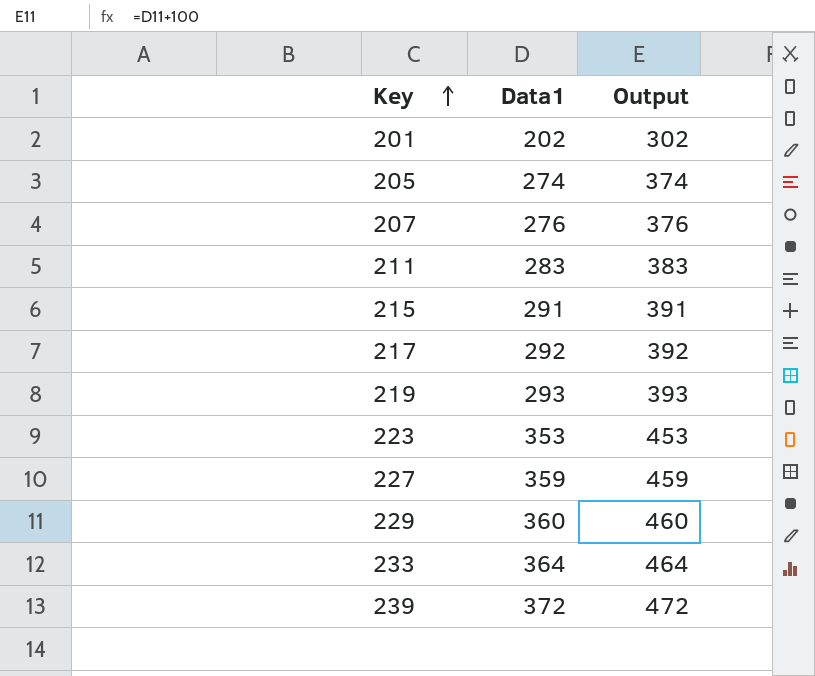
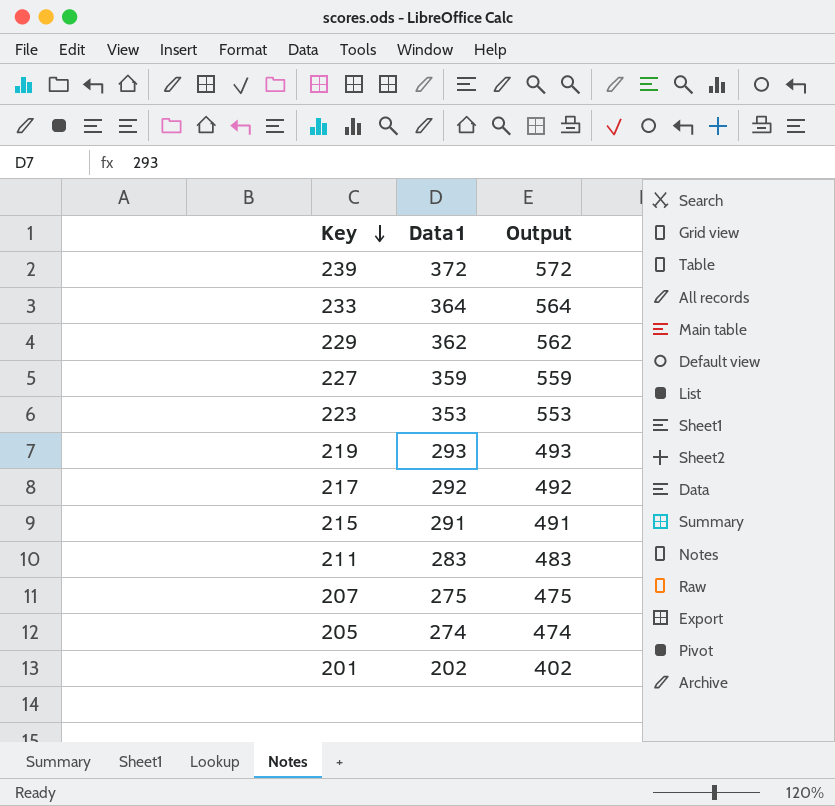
row order: Key ascending -> Key descending
column Output | formula: [Data1] + 100 -> [Data1] + 200
229 | Data1: 360 -> 362
207 | Data1: 276 -> 275

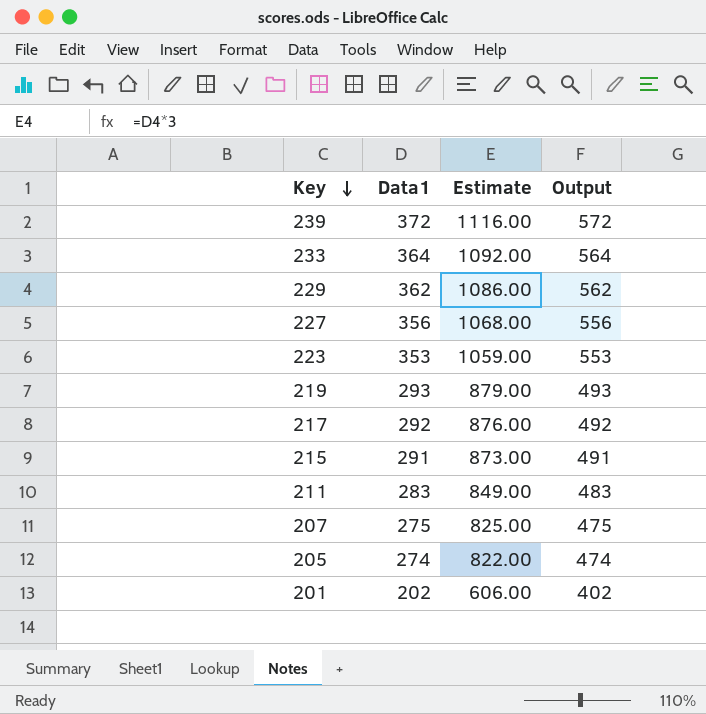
column Estimate | formula: none -> [Data1] * 3
227 | Data1: 359 -> 356
227 | Output: 559 -> 556

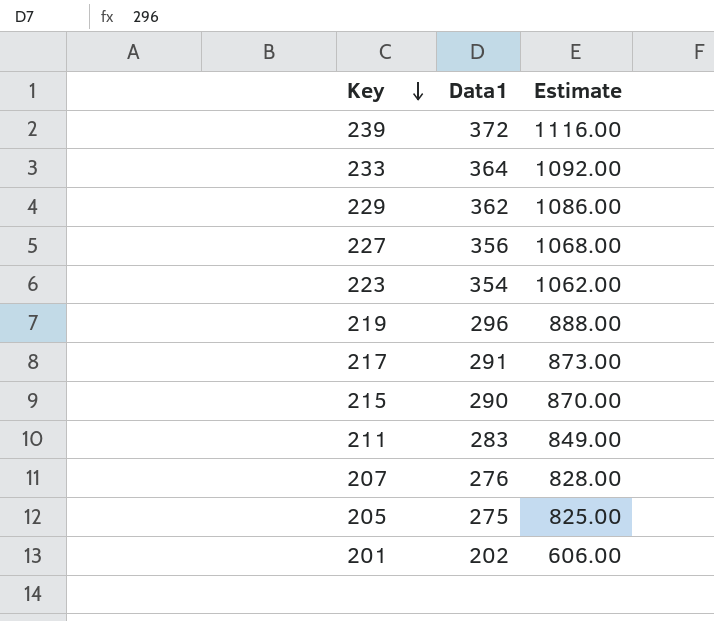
column Output | formula: [Data1] + 200 -> none
223 | Data1: 353 -> 354
223 | Estimate: 1059.00 -> 1062.00
219 | Data1: 293 -> 296
219 | Estimate: 879.00 -> 888.00
217 | Data1: 292 -> 291
217 | Estimate: 876.00 -> 873.00
215 | Data1: 291 -> 290
215 | Estimate: 873.00 -> 870.00
207 | Data1: 275 -> 276
207 | Estimate: 825.00 -> 828.00
205 | Data1: 274 -> 275
205 | Estimate: 822.00 -> 825.00

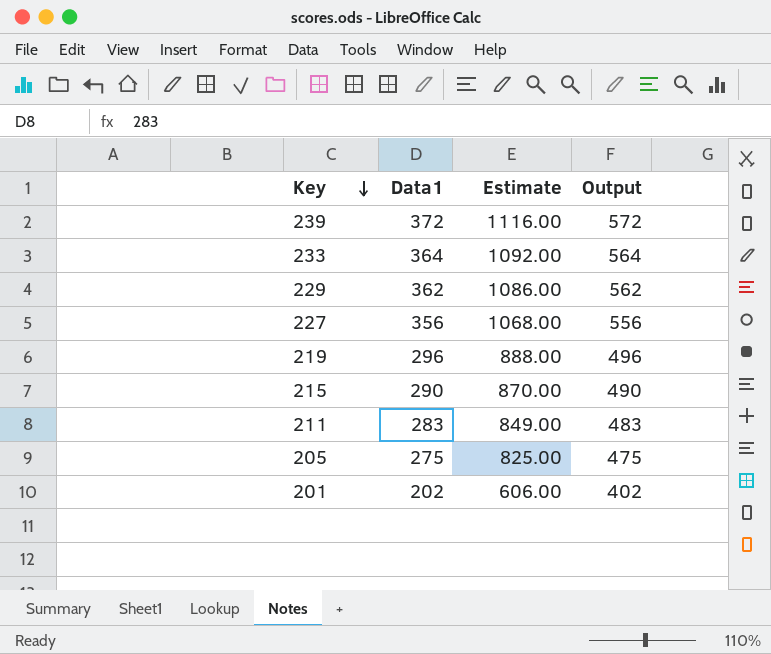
column Output | formula: none -> [Data1] + 200
row 223: 354 | 1062.00 -> none
row 217: 291 | 873.00 -> none
row 207: 276 | 828.00 -> none

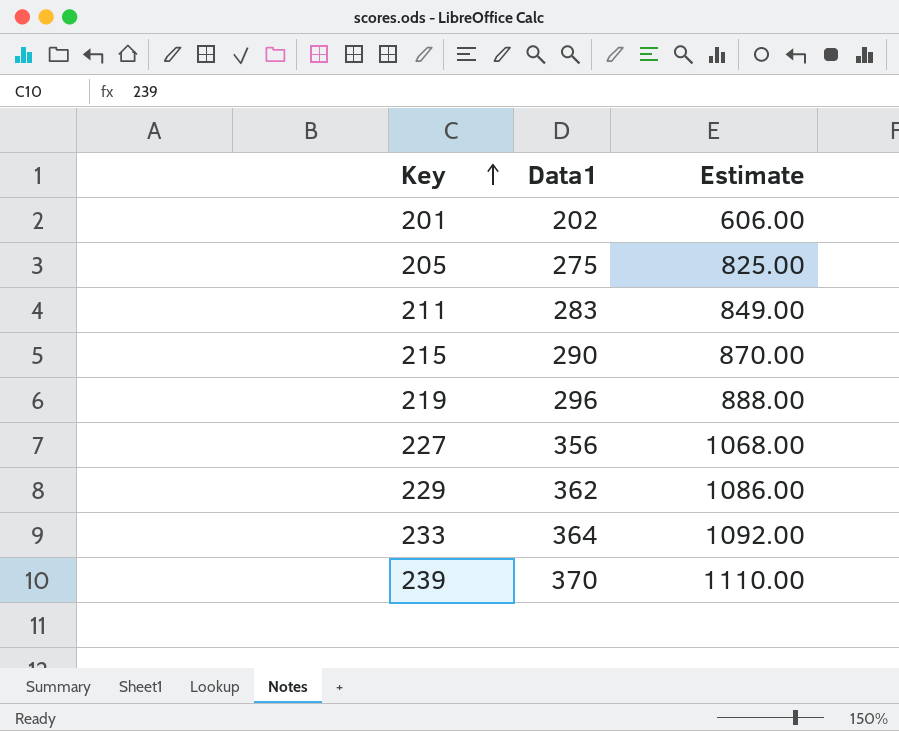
row order: Key descending -> Key ascending
column Output | formula: [Data1] + 200 -> none
239 | Data1: 372 -> 370
239 | Estimate: 1116.00 -> 1110.00

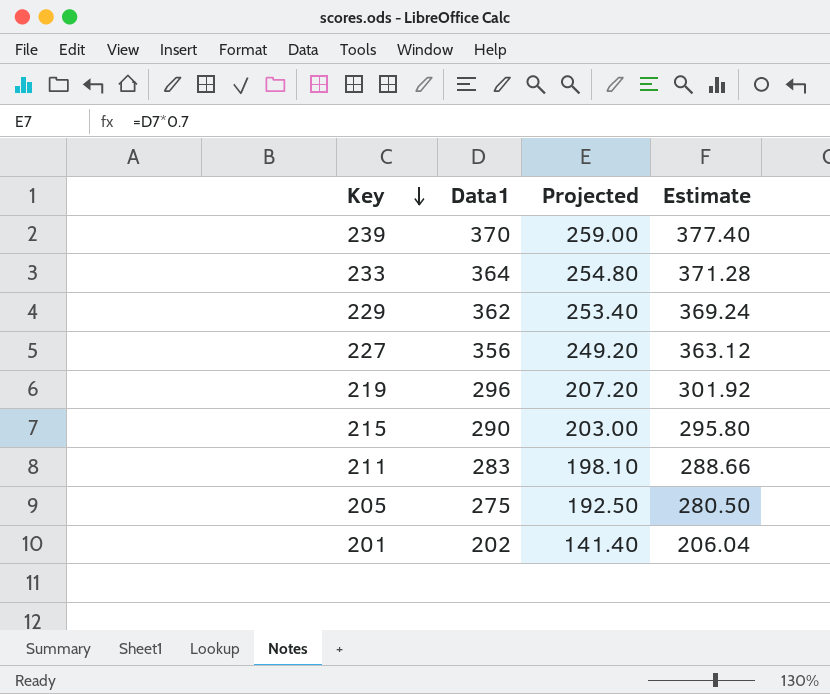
row order: Key ascending -> Key descending
column Projected | formula: none -> [Data1] * 0.7
column Estimate | formula: [Data1] * 3 -> [Data1] * 1.02

